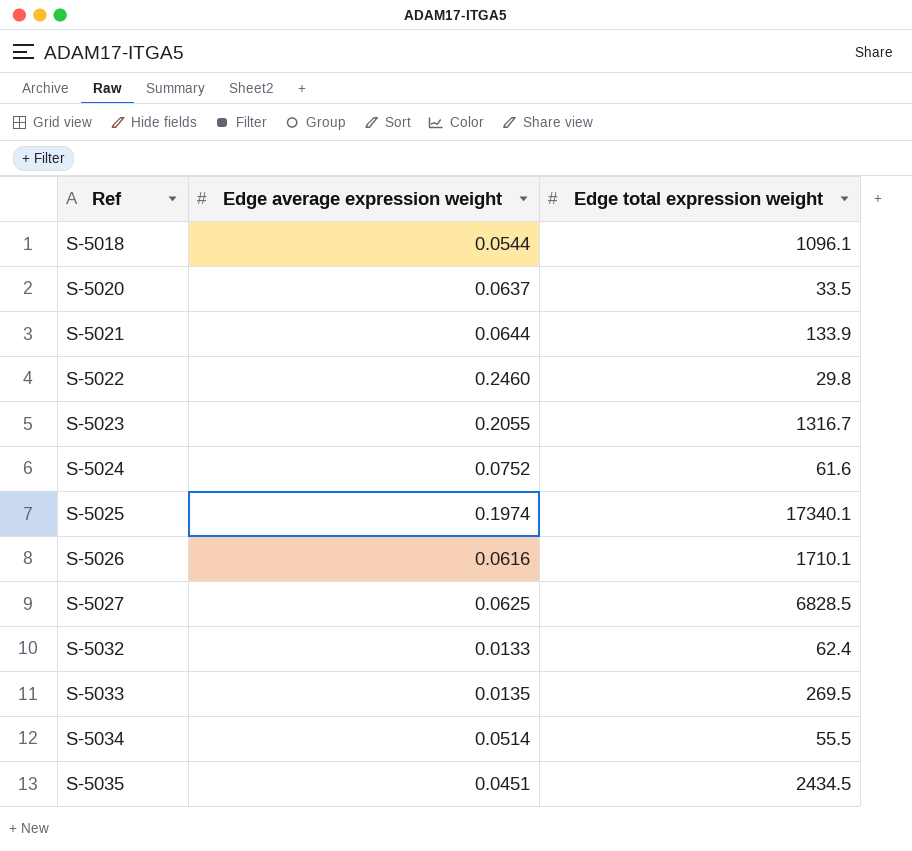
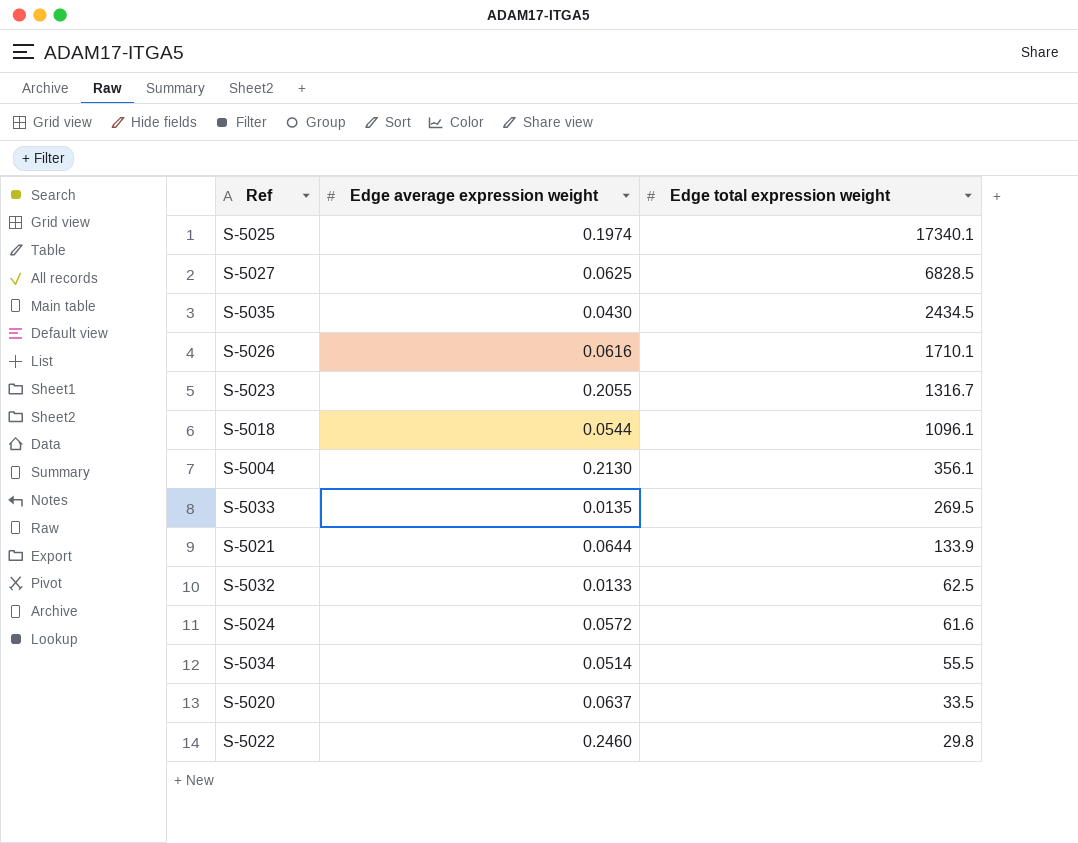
row order: Ref ascending -> Edge total expression weight descending
S-5035 | Edge average expression weight: 0.0451 -> 0.0430
row S-5004: none -> 0.2130 | 356.1
S-5032 | Edge total expression weight: 62.4 -> 62.5
S-5024 | Edge average expression weight: 0.0752 -> 0.0572

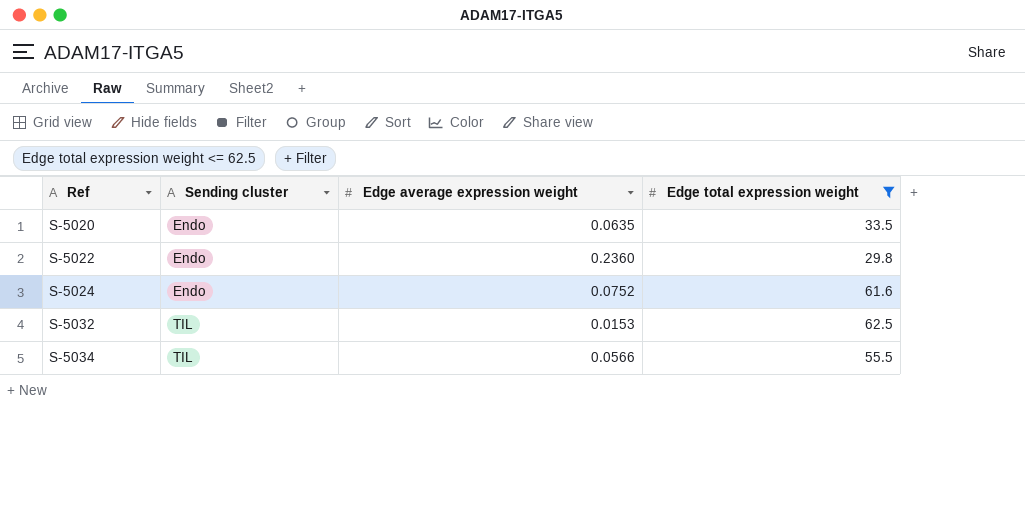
filter: none -> Edge total expression weight <= 62.5
row order: Edge total expression weight descending -> Ref ascending
column Sending cluster | position: none -> 2
S-5020 | Edge average expression weight: 0.0637 -> 0.0635
S-5022 | Edge average expression weight: 0.2460 -> 0.2360
S-5024 | Edge average expression weight: 0.0572 -> 0.0752
S-5032 | Edge average expression weight: 0.0133 -> 0.0153
S-5034 | Edge average expression weight: 0.0514 -> 0.0566

